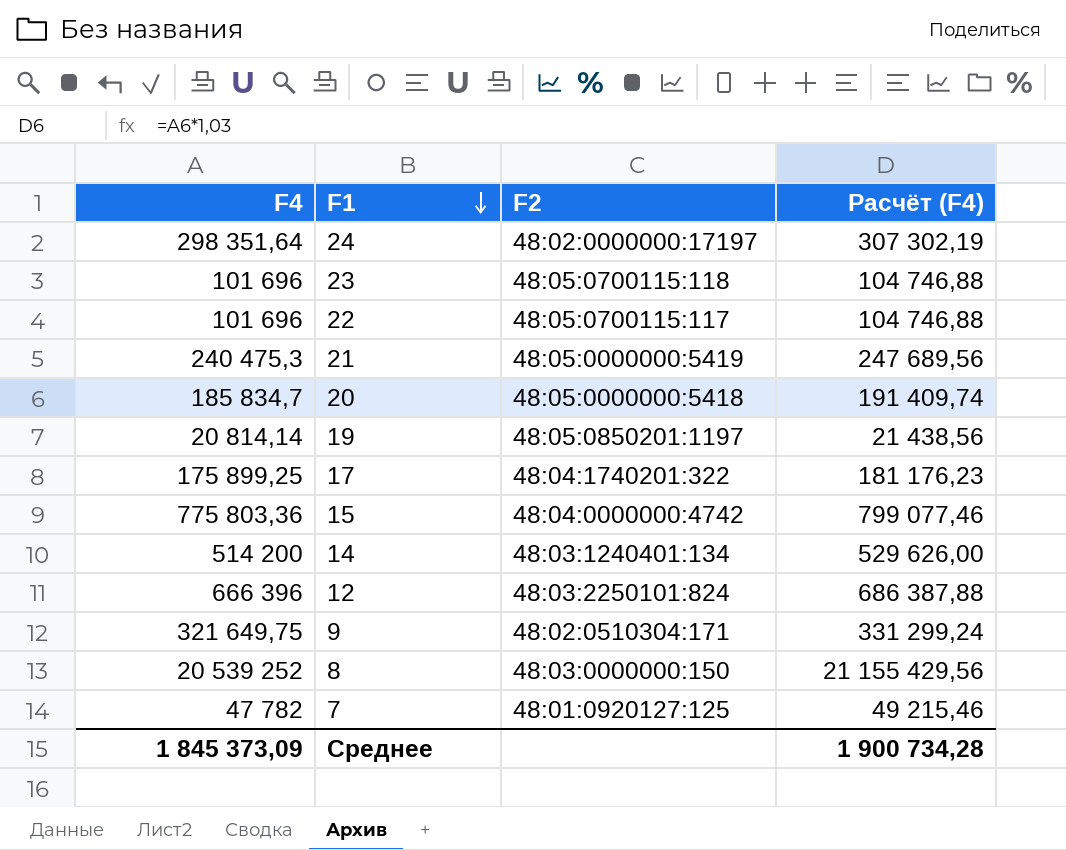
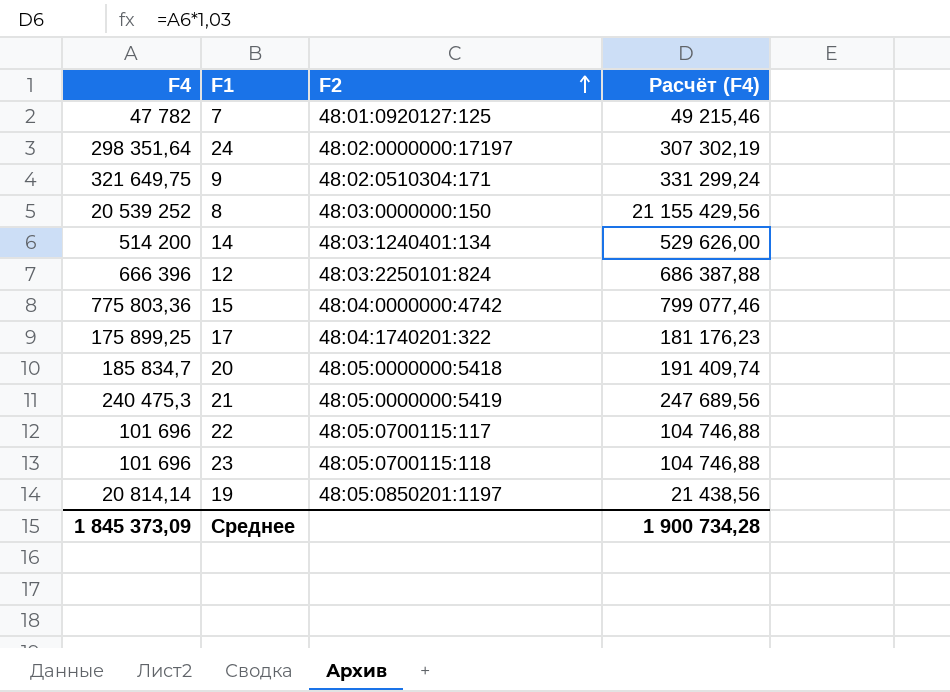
row order: F1 descending -> F2 ascending

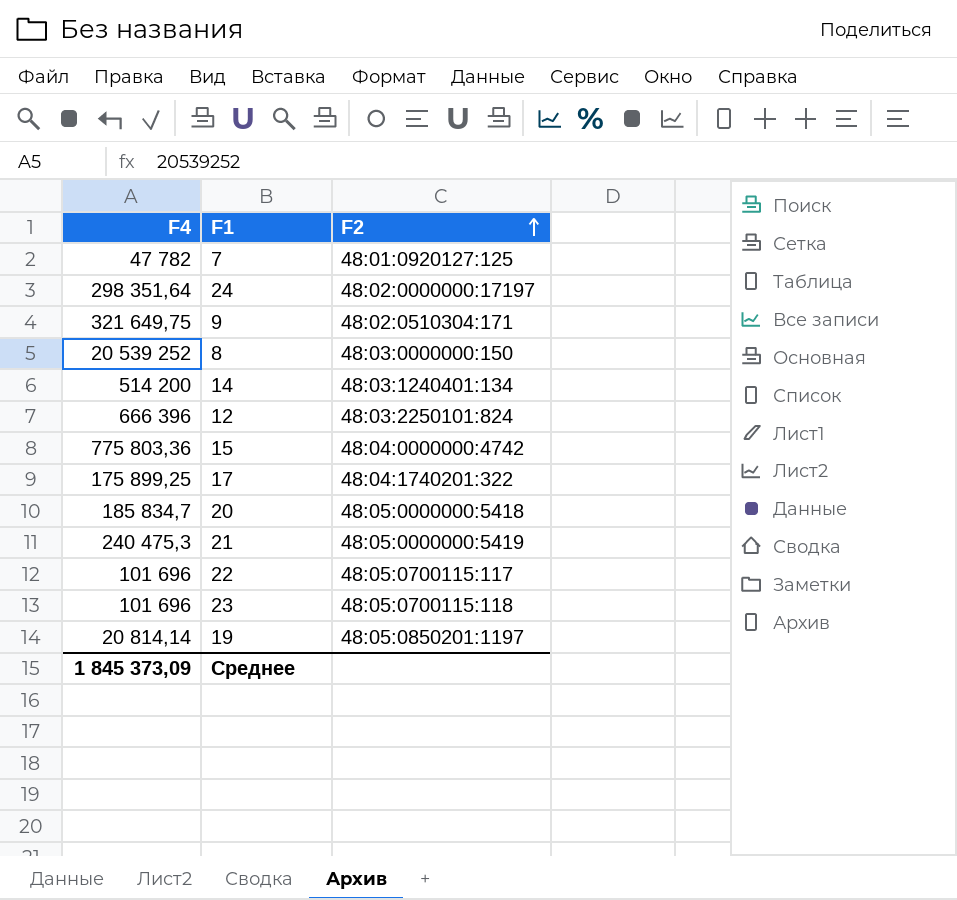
column Расчёт (F4) | formula: [F4] * 1,03 -> none

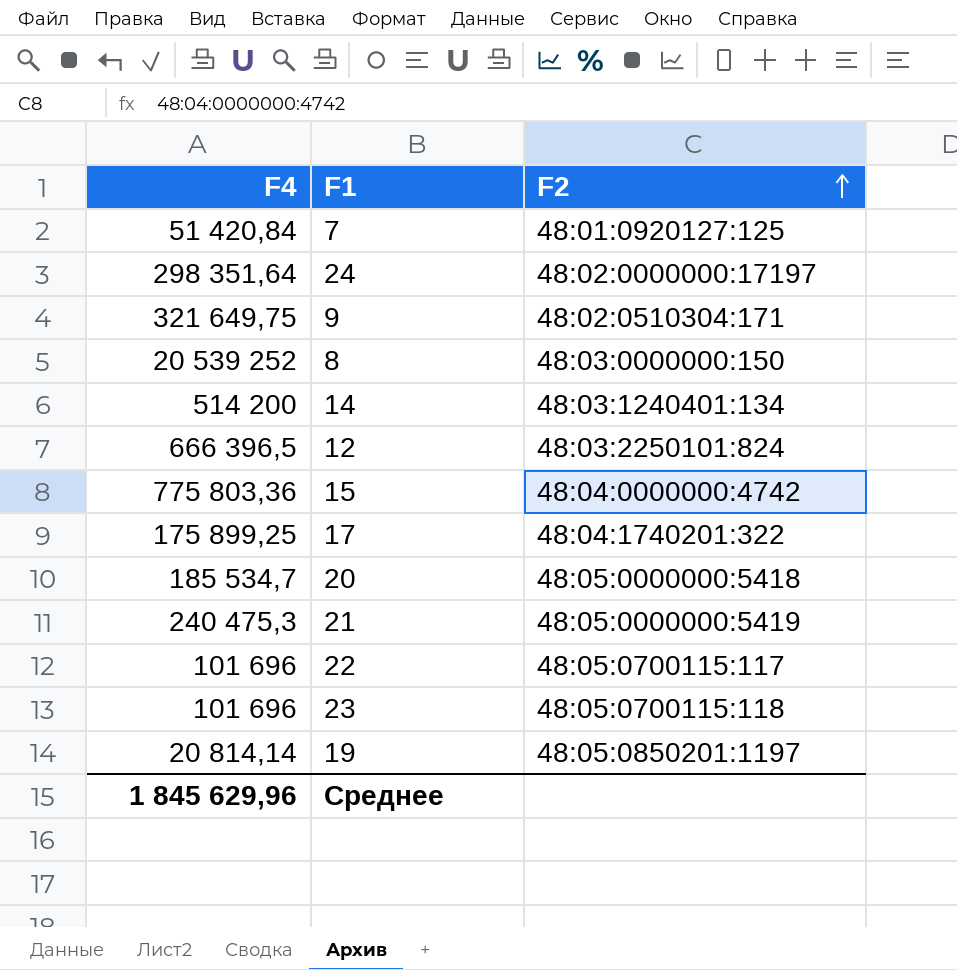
7 | F4: 47 782 -> 51 420,84
12 | F4: 666 396 -> 666 396,5
20 | F4: 185 834,7 -> 185 534,7
Среднее | F4: 1 845 373,09 -> 1 845 629,96

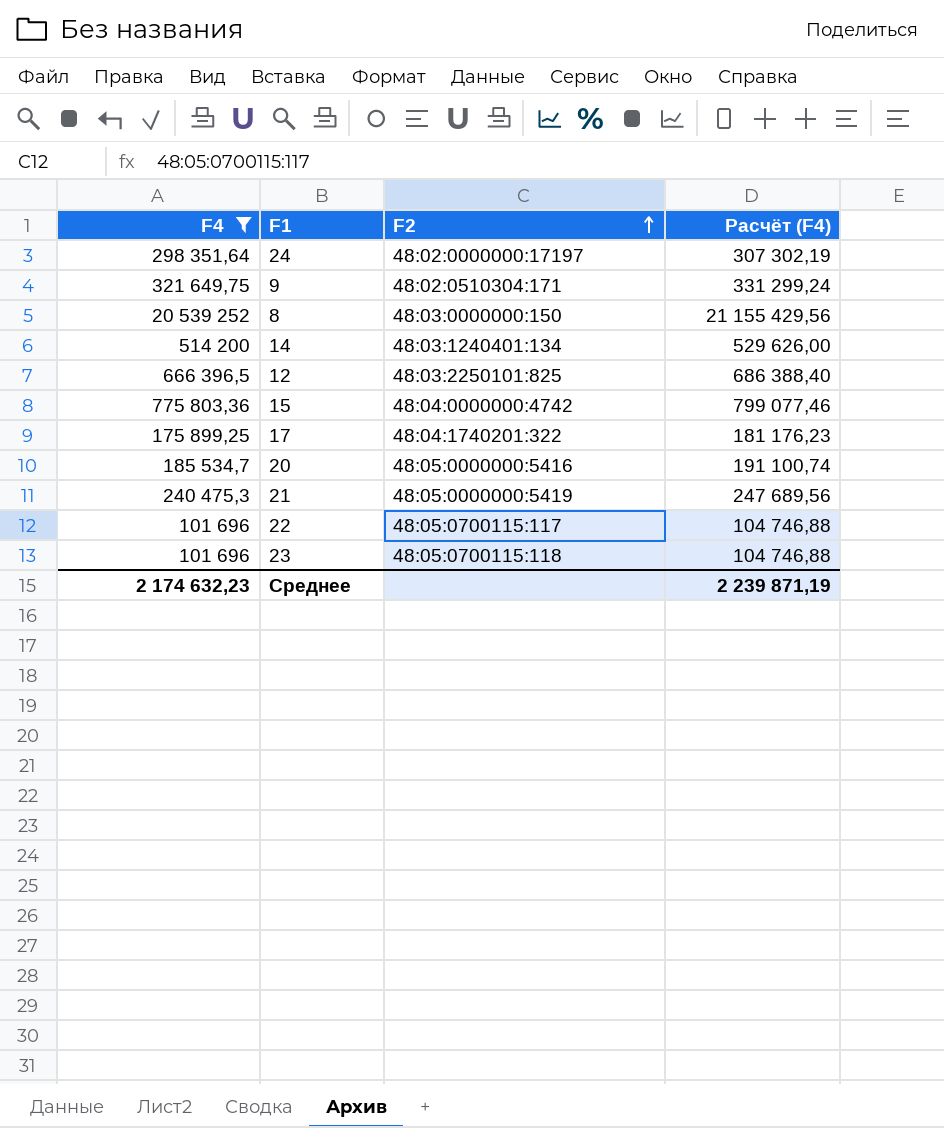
filter: none -> F4 >= 101 696
column Расчёт (F4) | formula: none -> [F4] * 1,03
12 | F2: 48:03:2250101:824 -> 48:03:2250101:825
20 | F2: 48:05:0000000:5418 -> 48:05:0000000:5416
Среднее | F4: 1 845 629,96 -> 2 174 632,23

